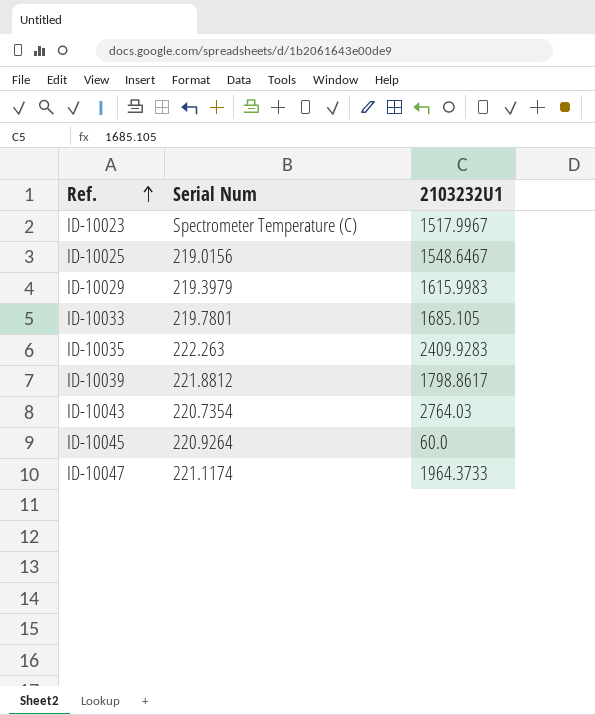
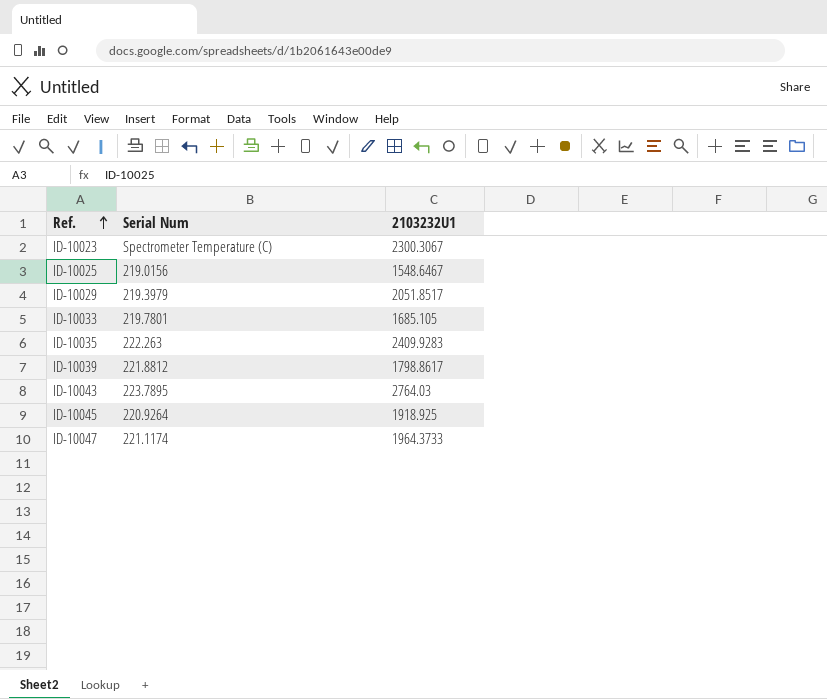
ID-10023 | 2103232U1: 1517.9967 -> 2300.3067
ID-10029 | 2103232U1: 1615.9983 -> 2051.8517
ID-10043 | Serial Num: 220.7354 -> 223.7895
ID-10045 | 2103232U1: 60.0 -> 1918.925

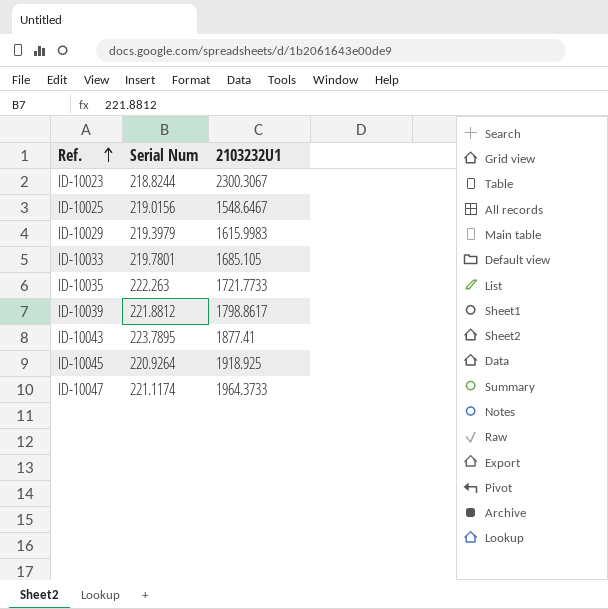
ID-10023 | Serial Num: Spectrometer Temperature (C) -> 218.8244
ID-10029 | 2103232U1: 2051.8517 -> 1615.9983
ID-10035 | 2103232U1: 2409.9283 -> 1721.7733
ID-10043 | 2103232U1: 2764.03 -> 1877.41

